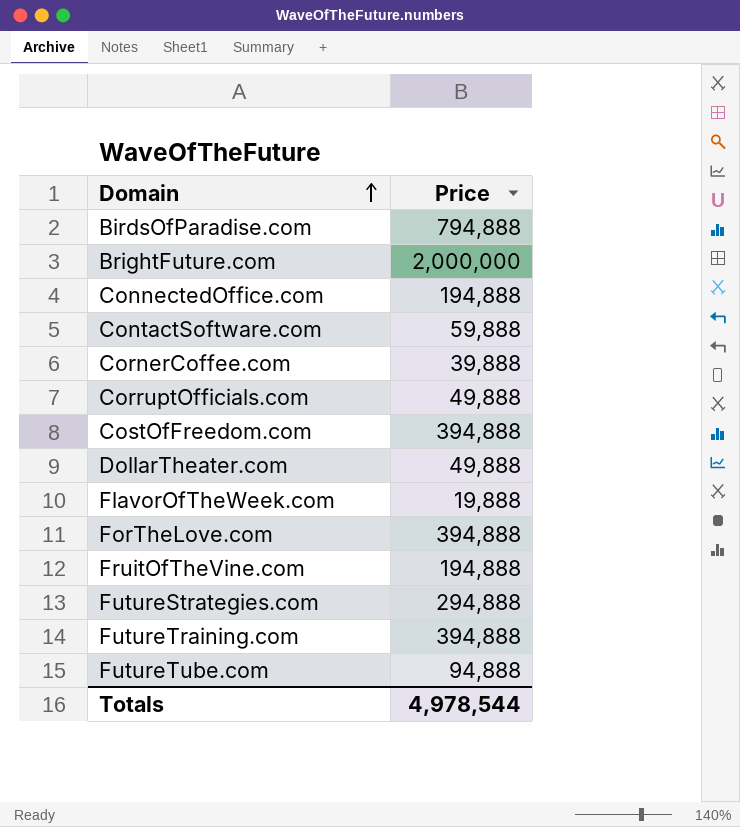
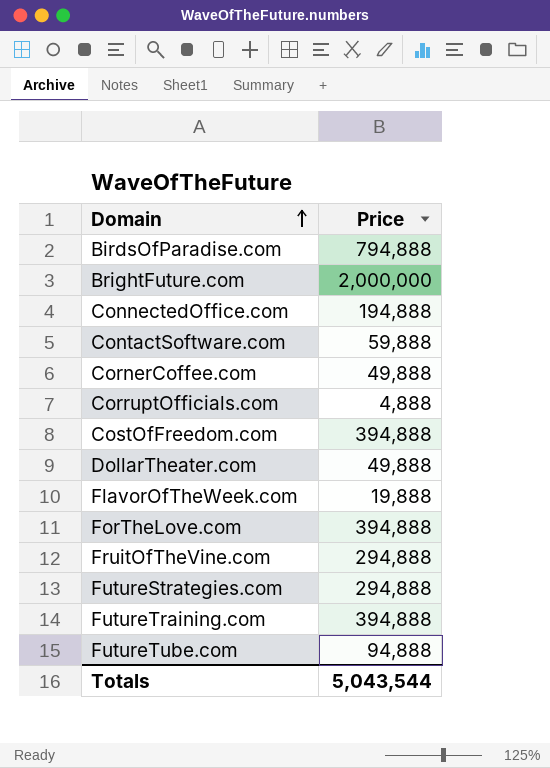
CornerCoffee.com | Price: 39,888 -> 49,888
CorruptOfficials.com | Price: 49,888 -> 4,888
FruitOfTheVine.com | Price: 194,888 -> 294,888
Totals | Price: 4,978,544 -> 5,043,544

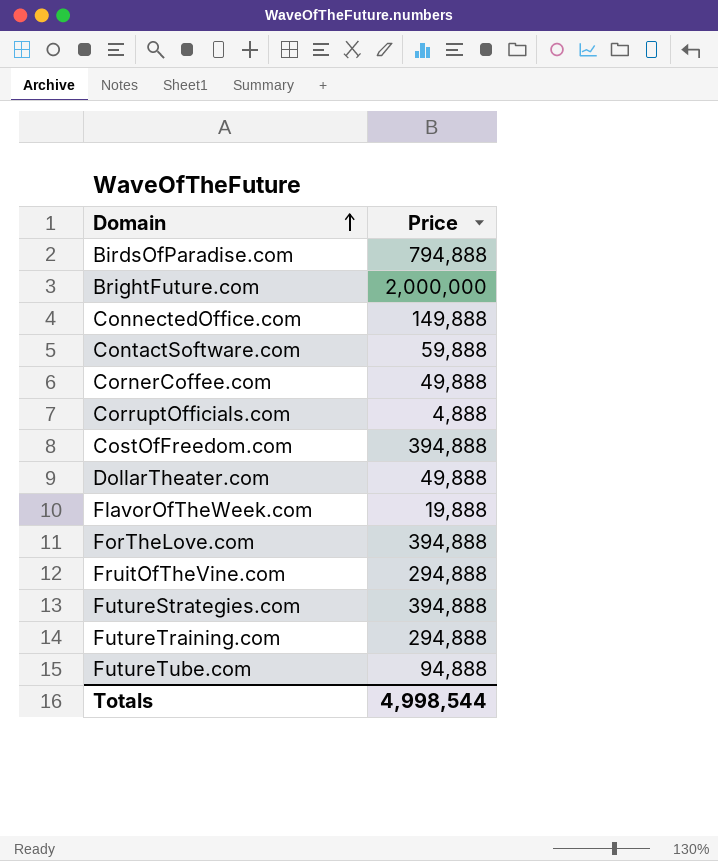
ConnectedOffice.com | Price: 194,888 -> 149,888
FutureStrategies.com | Price: 294,888 -> 394,888
FutureTraining.com | Price: 394,888 -> 294,888
Totals | Price: 5,043,544 -> 4,998,544

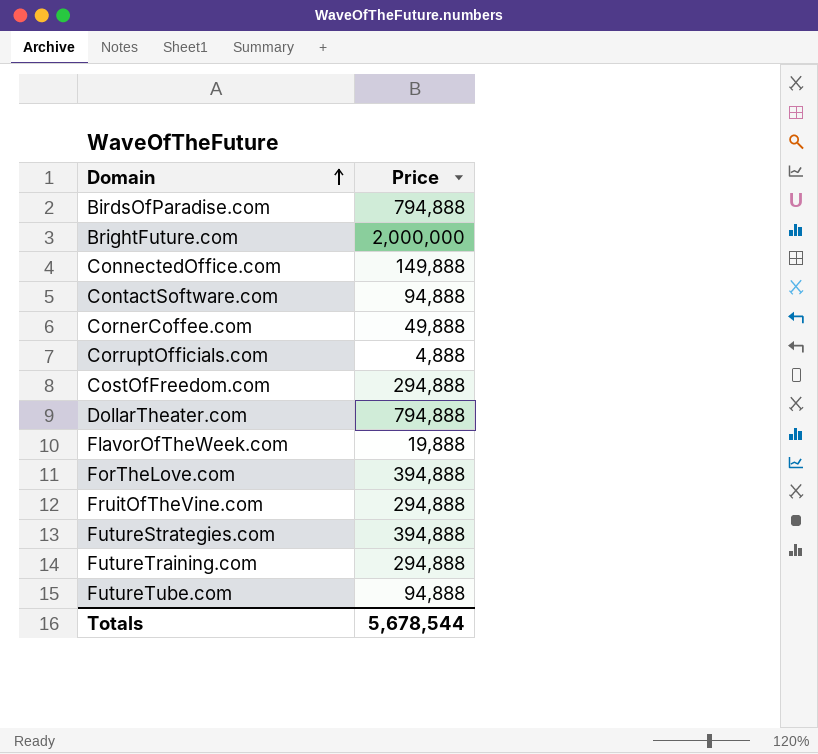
ContactSoftware.com | Price: 59,888 -> 94,888
CostOfFreedom.com | Price: 394,888 -> 294,888
DollarTheater.com | Price: 49,888 -> 794,888
Totals | Price: 4,998,544 -> 5,678,544

